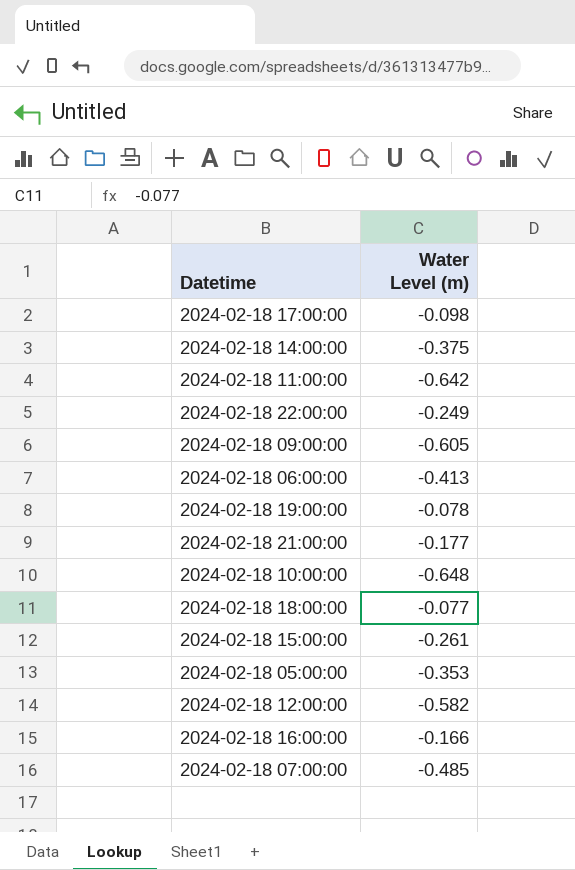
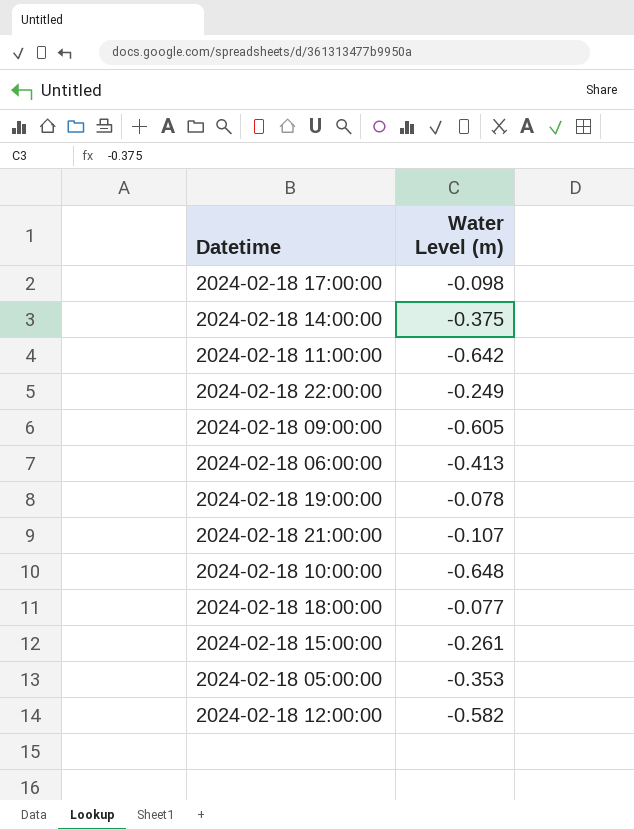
row 2024-02-18 16:00:00: -0.166 -> none
row 2024-02-18 07:00:00: -0.485 -> none
2024-02-18 21:00:00 | Water Level (m): -0.177 -> -0.107

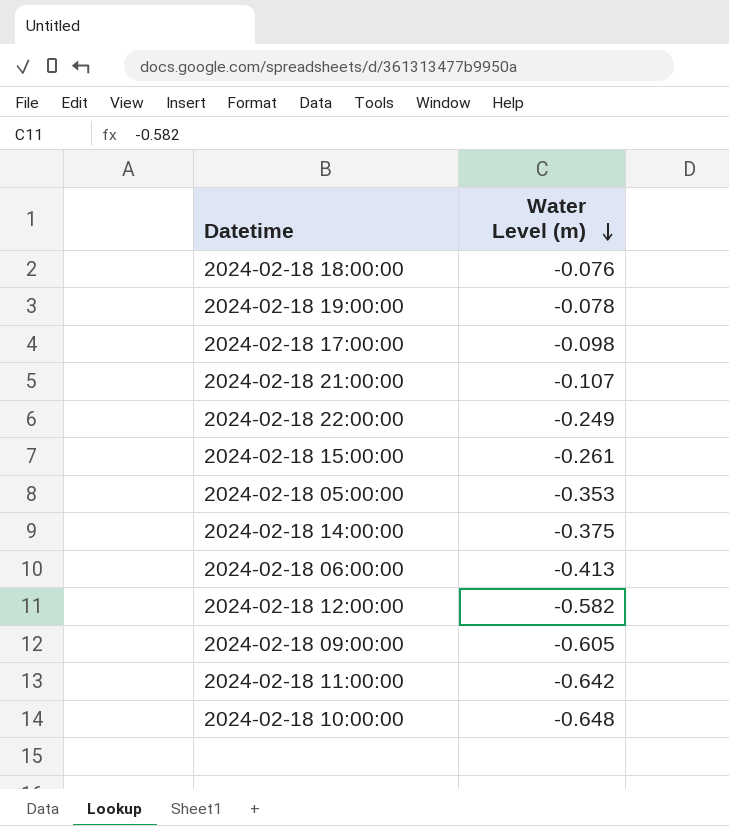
row order: none -> Water Level (m) descending
2024-02-18 18:00:00 | Water Level (m): -0.077 -> -0.076

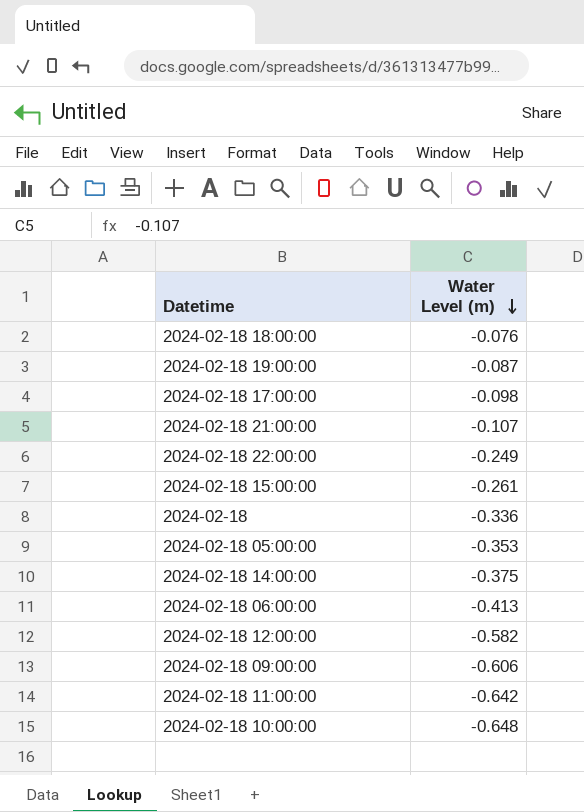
2024-02-18 19:00:00 | Water Level (m): -0.078 -> -0.087
row 2024-02-18: none -> -0.336
2024-02-18 09:00:00 | Water Level (m): -0.605 -> -0.606

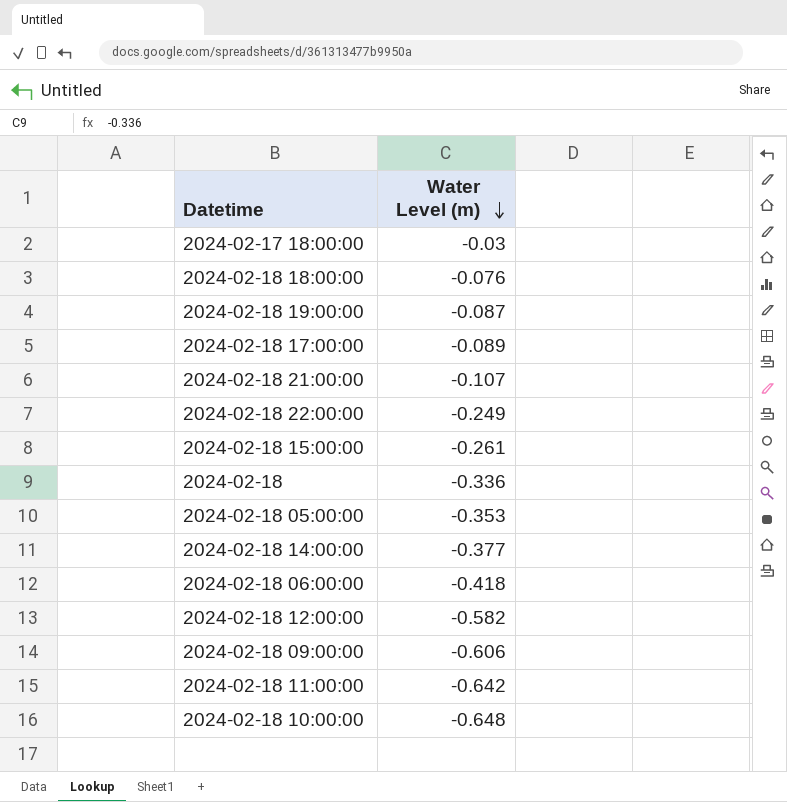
row 2024-02-17 18:00:00: none -> -0.03
2024-02-18 17:00:00 | Water Level (m): -0.098 -> -0.089
2024-02-18 14:00:00 | Water Level (m): -0.375 -> -0.377
2024-02-18 06:00:00 | Water Level (m): -0.413 -> -0.418

